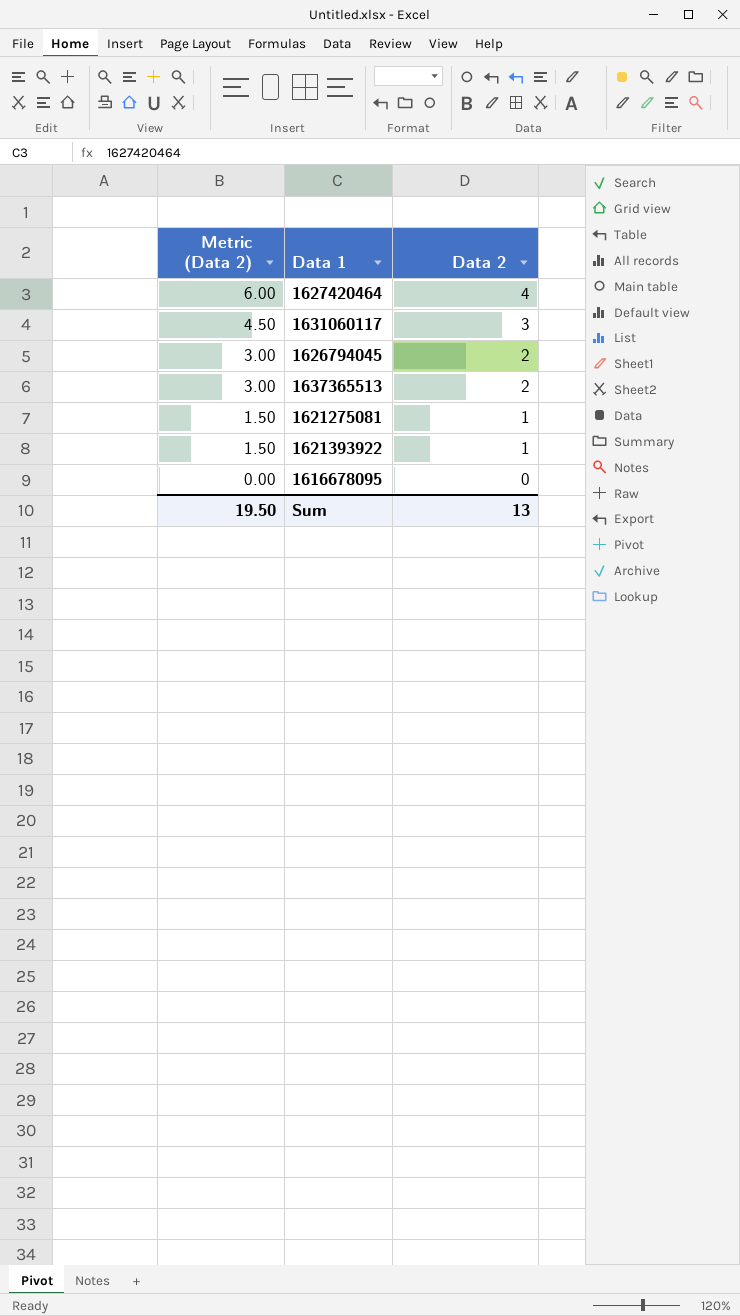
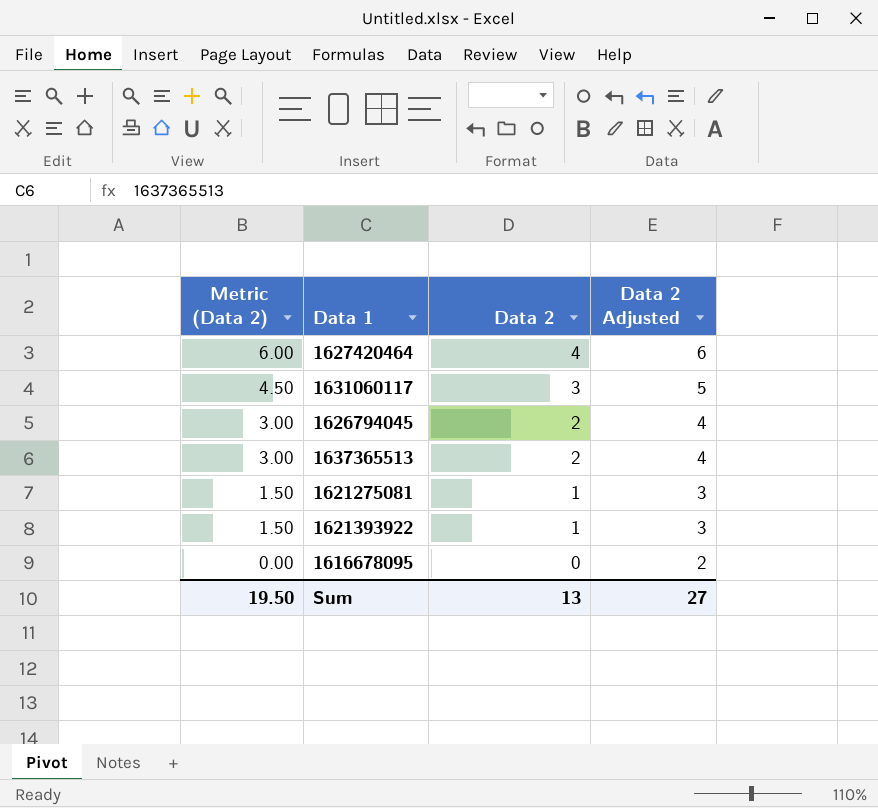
column Data 2 Adjusted | formula: none -> [Data 2] + 2

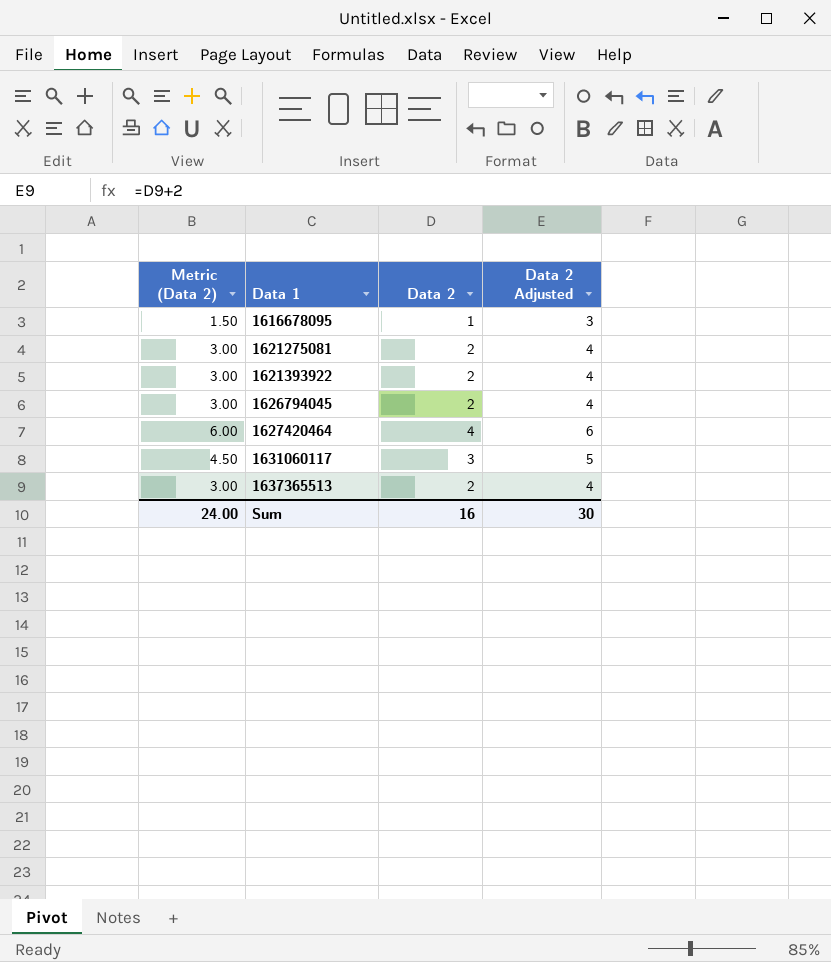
row order: Metric (Data 2) descending -> Data 1 ascending
1616678095 | Metric (Data 2): 0.00 -> 1.50
1616678095 | Data 2: 0 -> 1
1616678095 | Data 2 Adjusted: 2 -> 3
1621275081 | Metric (Data 2): 1.50 -> 3.00
1621275081 | Data 2: 1 -> 2
1621275081 | Data 2 Adjusted: 3 -> 4
1621393922 | Metric (Data 2): 1.50 -> 3.00
1621393922 | Data 2: 1 -> 2
1621393922 | Data 2 Adjusted: 3 -> 4
Sum | Metric (Data 2): 19.50 -> 24.00
Sum | Data 2: 13 -> 16
Sum | Data 2 Adjusted: 27 -> 30

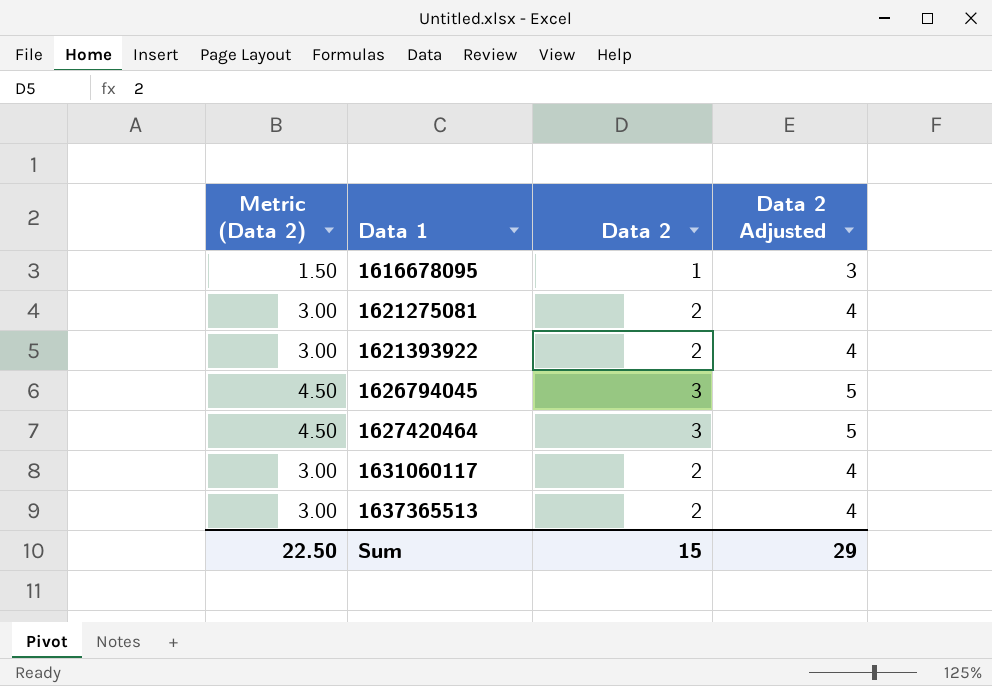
1626794045 | Metric (Data 2): 3.00 -> 4.50
1626794045 | Data 2: 2 -> 3
1626794045 | Data 2 Adjusted: 4 -> 5
1627420464 | Metric (Data 2): 6.00 -> 4.50
1627420464 | Data 2: 4 -> 3
1627420464 | Data 2 Adjusted: 6 -> 5
1631060117 | Metric (Data 2): 4.50 -> 3.00
1631060117 | Data 2: 3 -> 2
1631060117 | Data 2 Adjusted: 5 -> 4
Sum | Metric (Data 2): 24.00 -> 22.50
Sum | Data 2: 16 -> 15
Sum | Data 2 Adjusted: 30 -> 29

